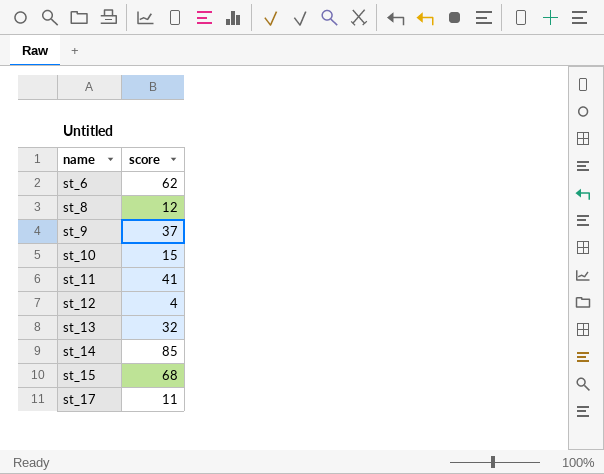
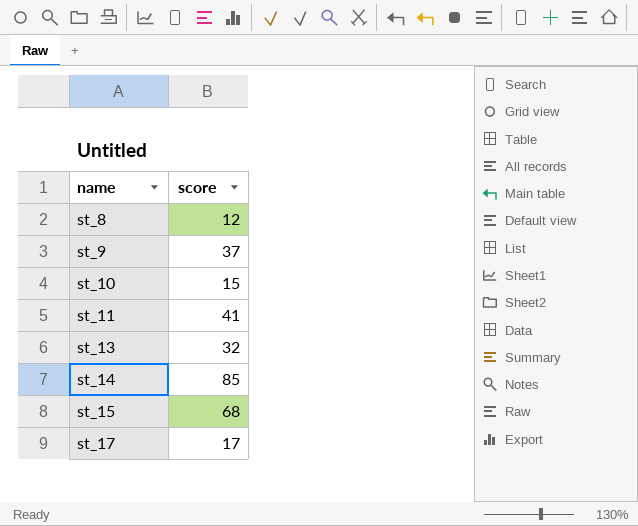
row st_6: 62 -> none
row st_12: 4 -> none
st_17 | score: 11 -> 17

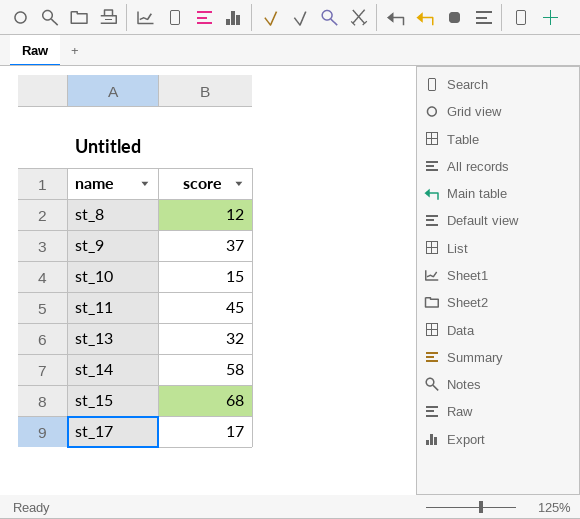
st_11 | score: 41 -> 45
st_14 | score: 85 -> 58

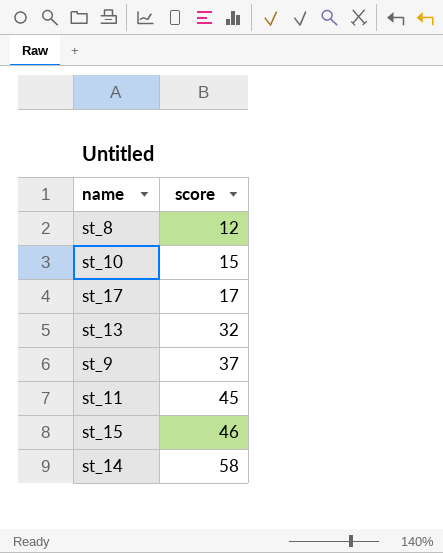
row order: name ascending -> score ascending
st_15 | score: 68 -> 46

